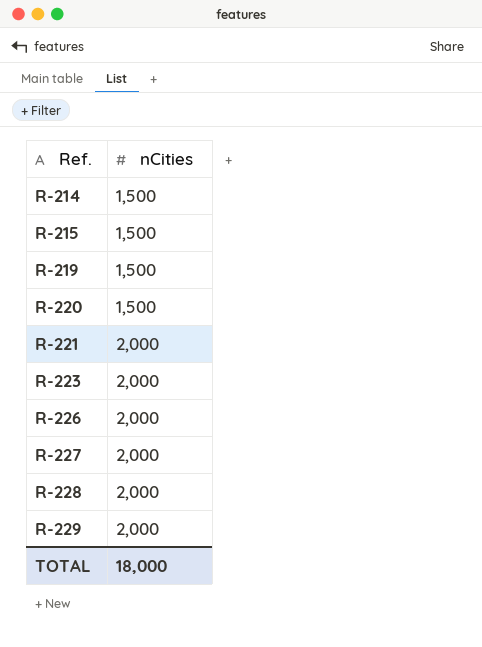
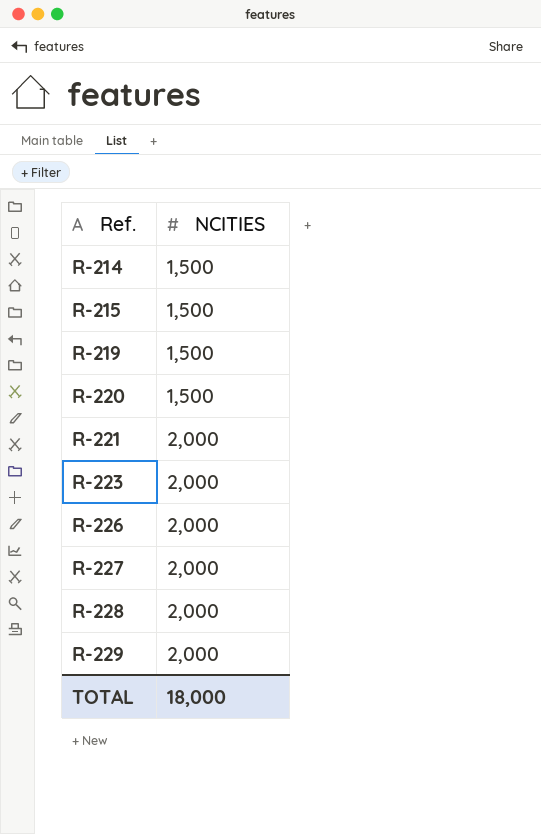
column name: nCities -> NCITIES

